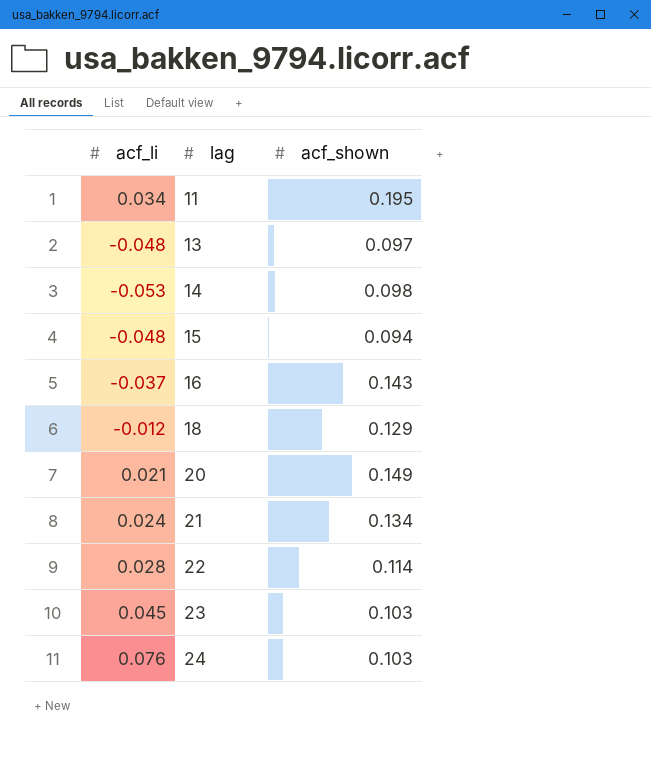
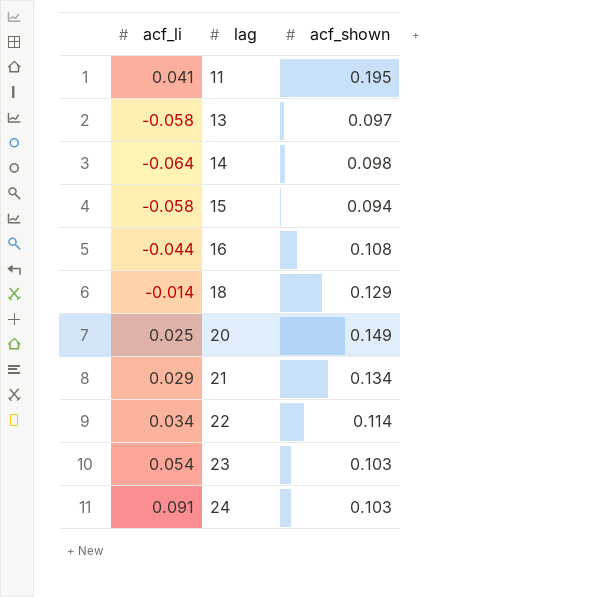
11 | acf_li: 0.034 -> 0.041
13 | acf_li: -0.048 -> -0.058
14 | acf_li: -0.053 -> -0.064
15 | acf_li: -0.048 -> -0.058
16 | acf_li: -0.037 -> -0.044
16 | acf_shown: 0.143 -> 0.108
18 | acf_li: -0.012 -> -0.014
20 | acf_li: 0.021 -> 0.025
21 | acf_li: 0.024 -> 0.029
22 | acf_li: 0.028 -> 0.034
23 | acf_li: 0.045 -> 0.054
24 | acf_li: 0.076 -> 0.091

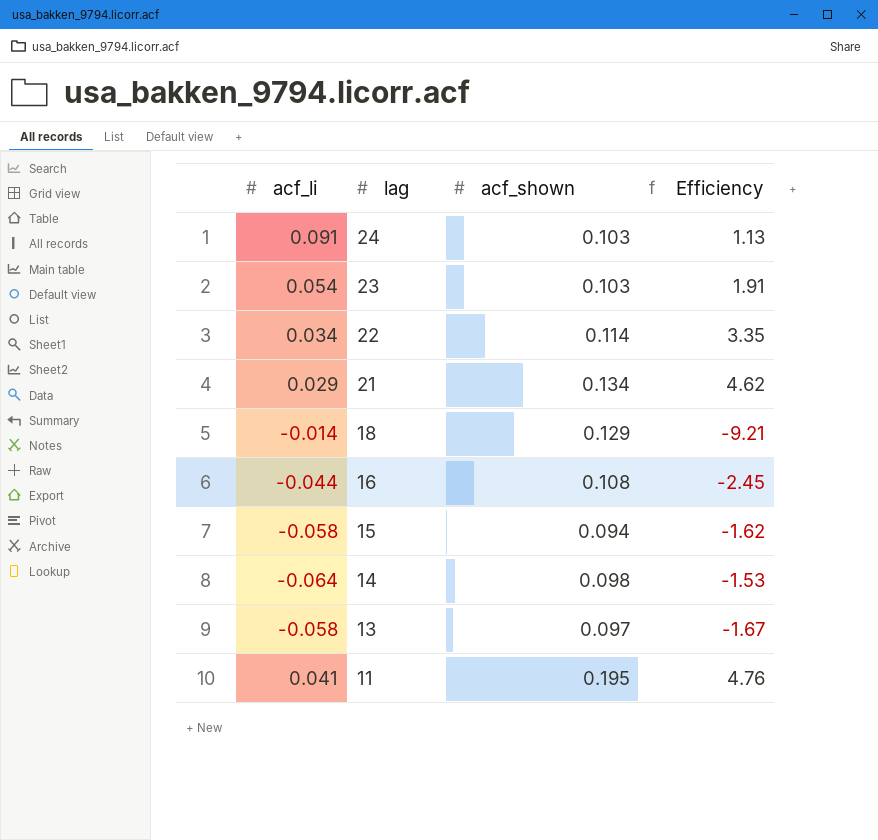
row order: lag ascending -> lag descending
column Efficiency | formula: none -> [acf_shown] / [acf_li]
row 20: 0.025 | 0.149 -> none

